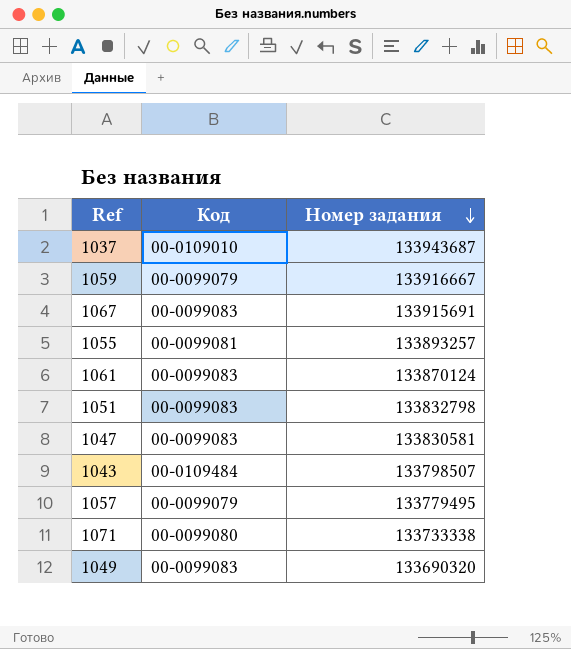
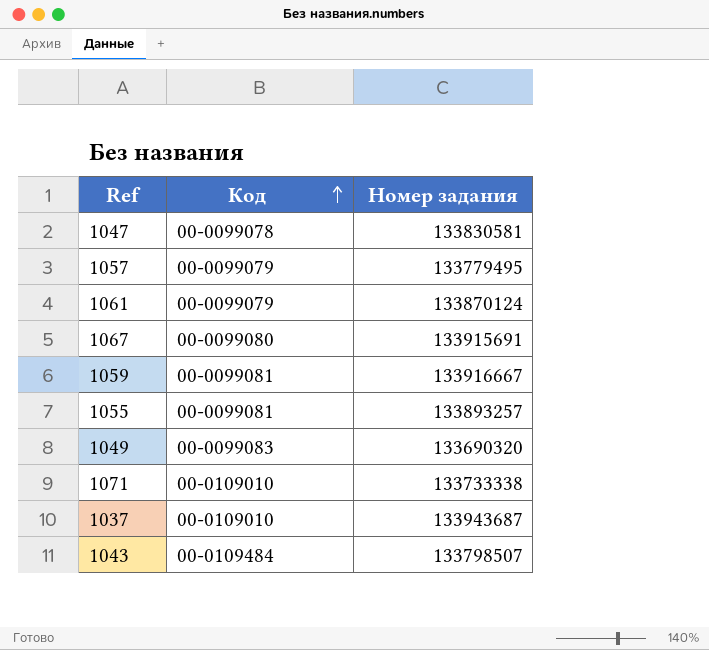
row order: Номер задания descending -> Код ascending
row 1051: 00-0099083 | 133832798 -> none
1047 | Код: 00-0099083 -> 00-0099078
1061 | Код: 00-0099083 -> 00-0099079
1067 | Код: 00-0099083 -> 00-0099080
1059 | Код: 00-0099079 -> 00-0099081
1071 | Код: 00-0099080 -> 00-0109010

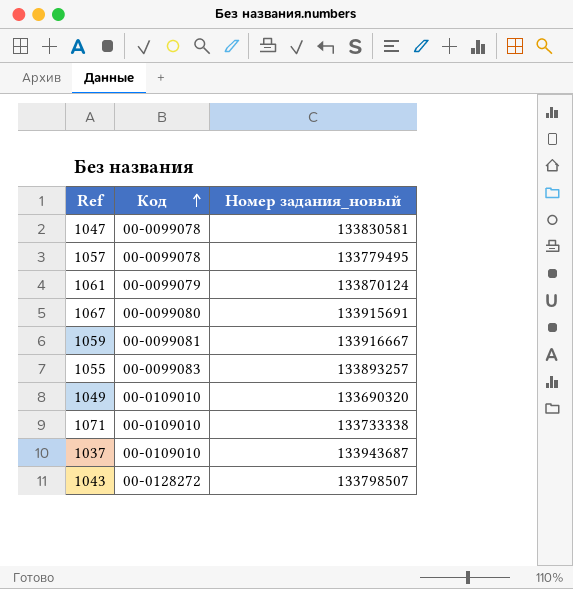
column name: Номер задания -> Номер задания_новый
1057 | Код: 00-0099079 -> 00-0099078
1055 | Код: 00-0099081 -> 00-0099083
1049 | Код: 00-0099083 -> 00-0109010
1043 | Код: 00-0109484 -> 00-0128272

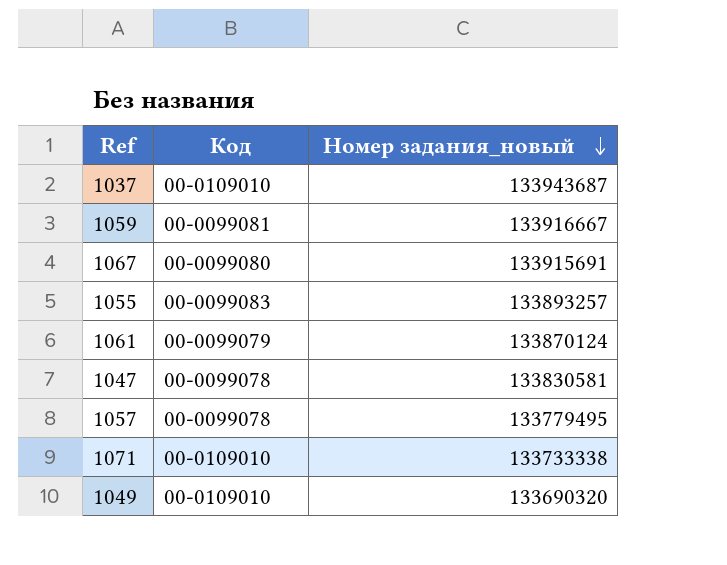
row order: Код ascending -> Номер задания_новый descending
row 1043: 00-0128272 | 133798507 -> none

